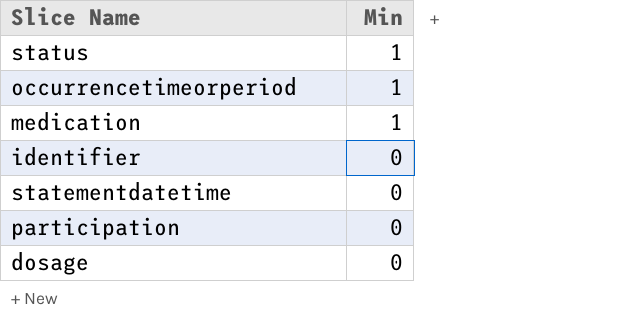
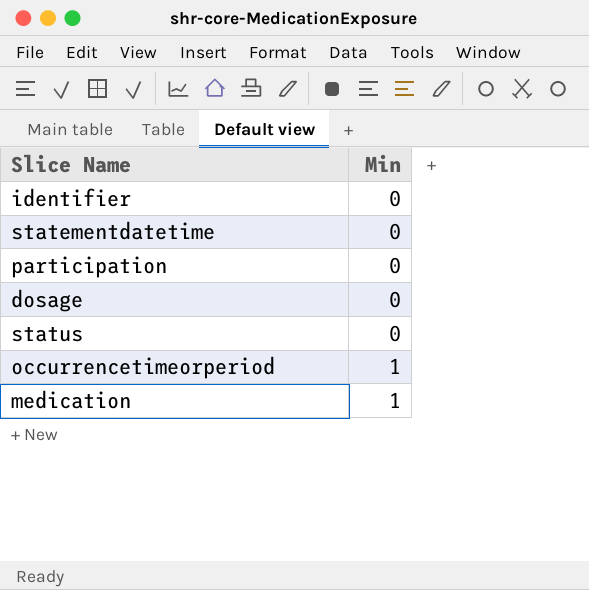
row order: Min descending -> Min ascending
status | Min: 1 -> 0

